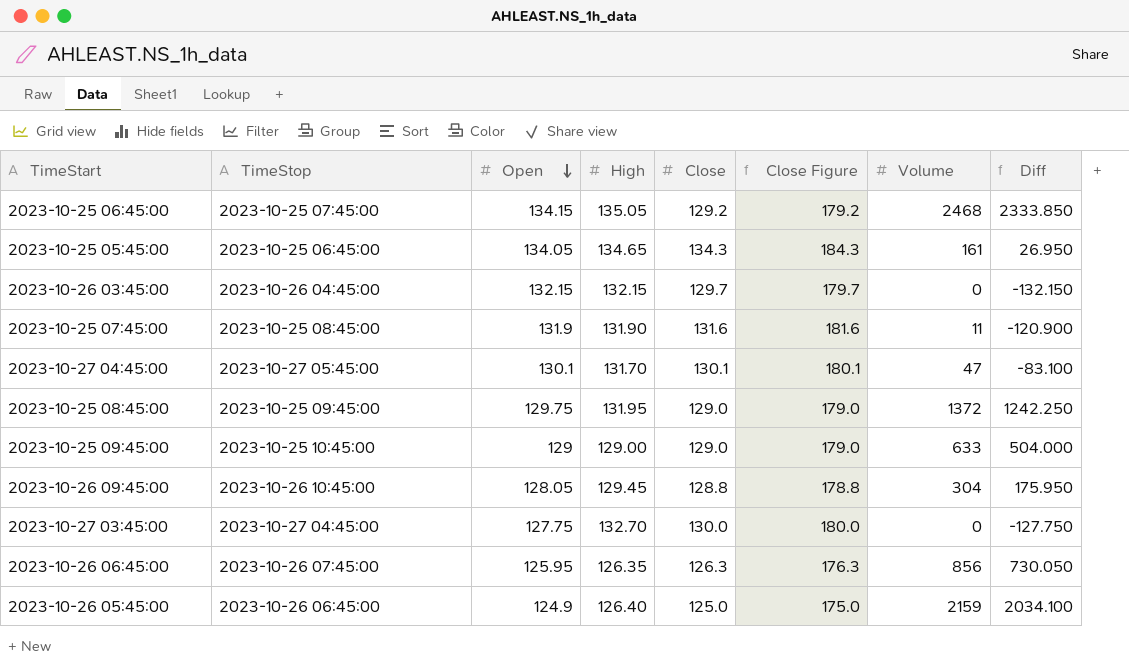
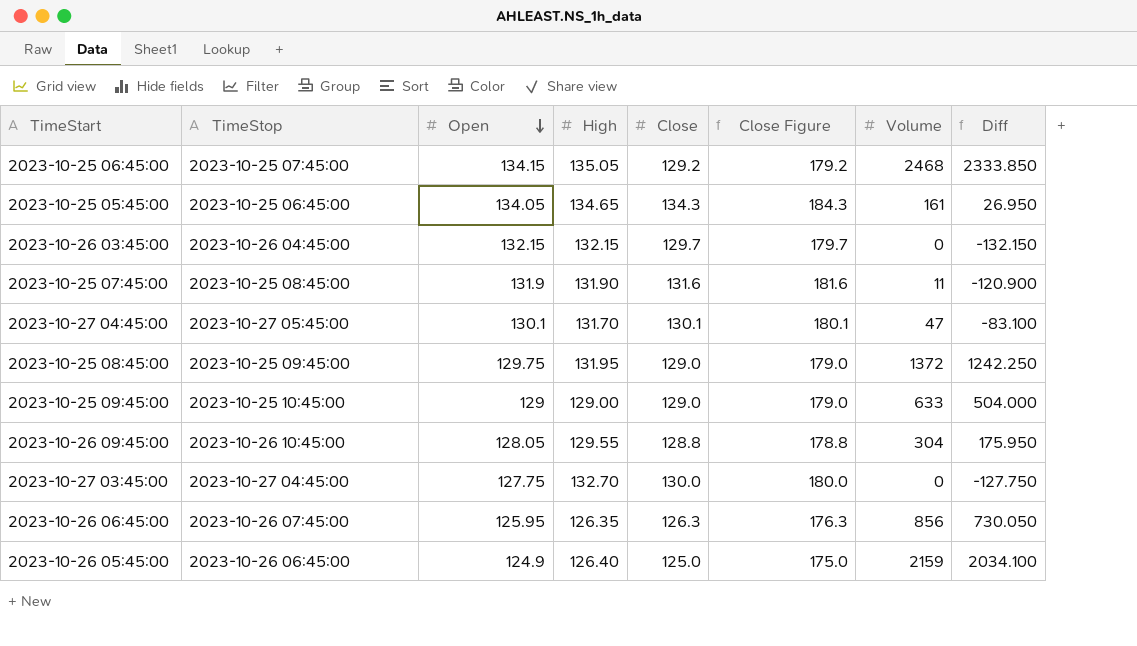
2023-10-26 09:45:00 | High: 129.45 -> 129.55

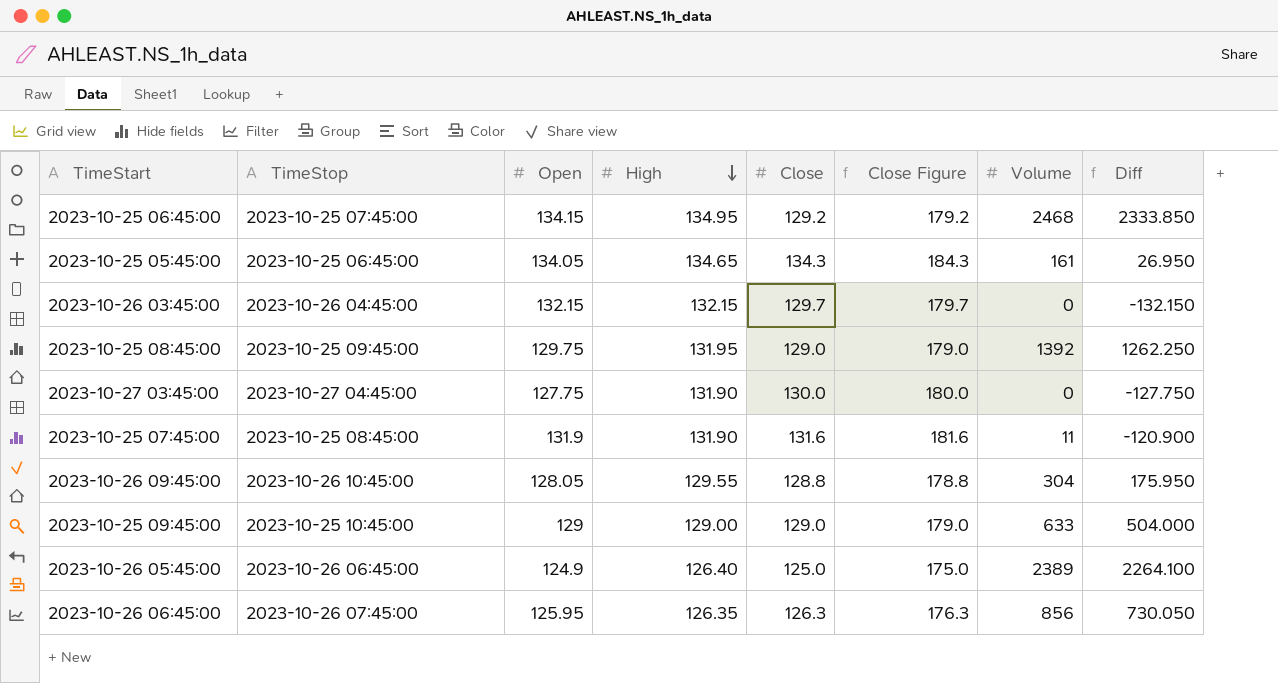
row order: Open descending -> High descending
row 2023-10-27 04:45:00: 2023-10-27 05:45:00 | 130.1 | 131.70 | 130.1 | 180.1 | 47 | -83.100 -> none
2023-10-25 06:45:00 | High: 135.05 -> 134.95
2023-10-25 08:45:00 | Volume: 1372 -> 1392
2023-10-25 08:45:00 | Diff: 1242.250 -> 1262.250
2023-10-27 03:45:00 | High: 132.70 -> 131.90
2023-10-26 05:45:00 | Volume: 2159 -> 2389
2023-10-26 05:45:00 | Diff: 2034.100 -> 2264.100

